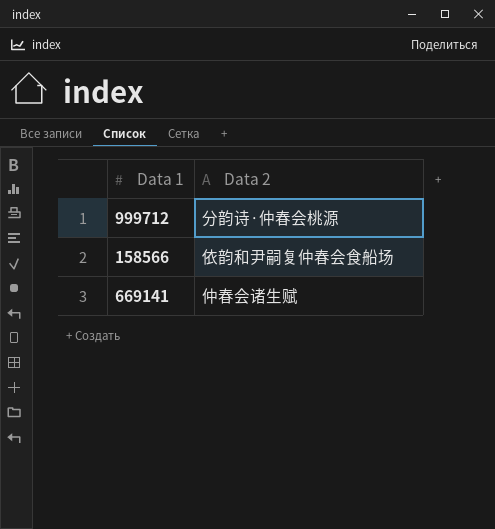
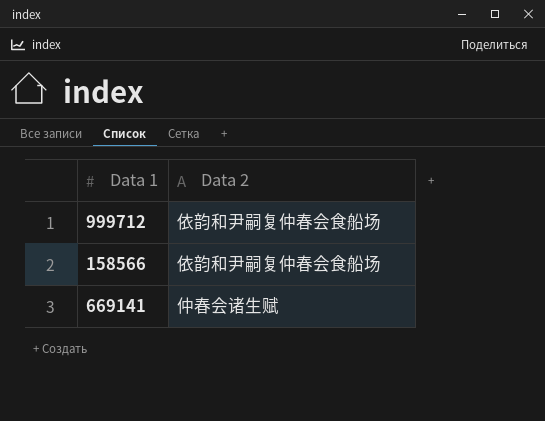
999712 | Data 2: 分韵诗·仲春会桃源 -> 依韵和尹嗣复仲春会食船场

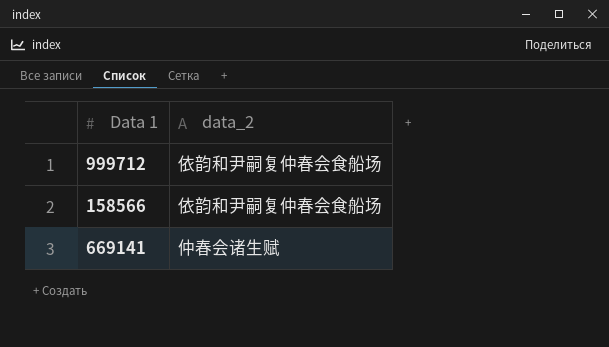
column name: Data 2 -> data_2

